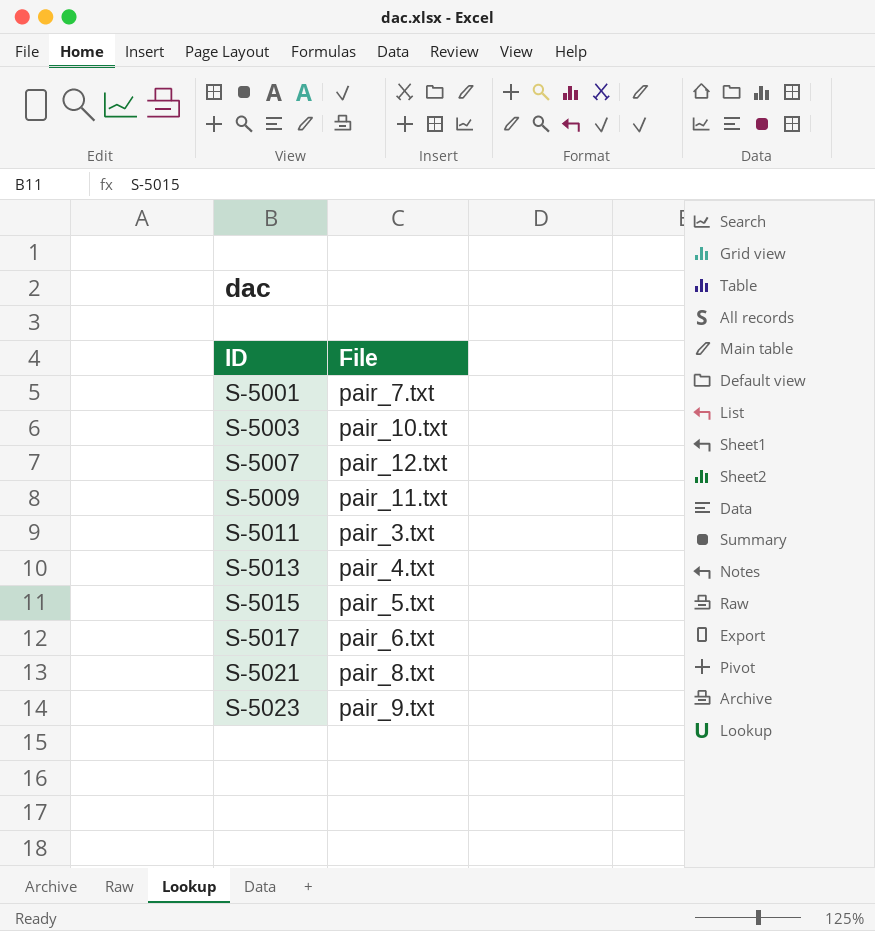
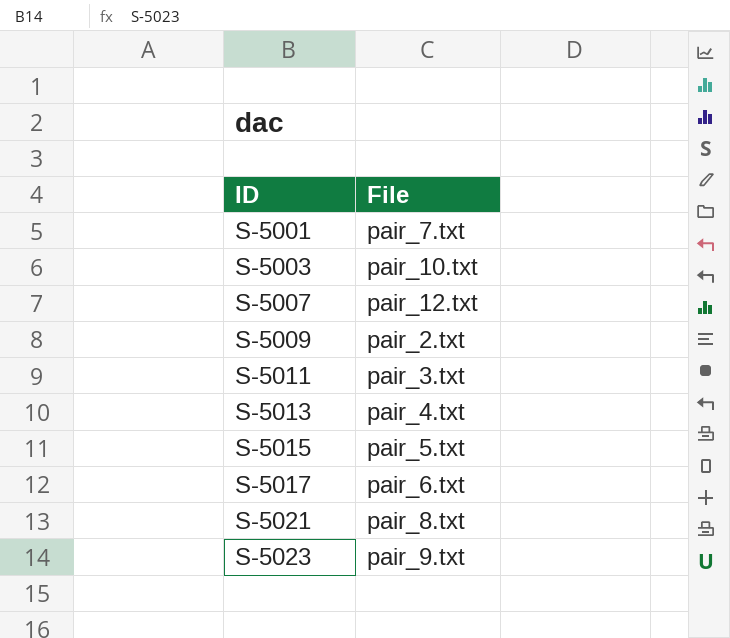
S-5009 | File: pair_11.txt -> pair_2.txt

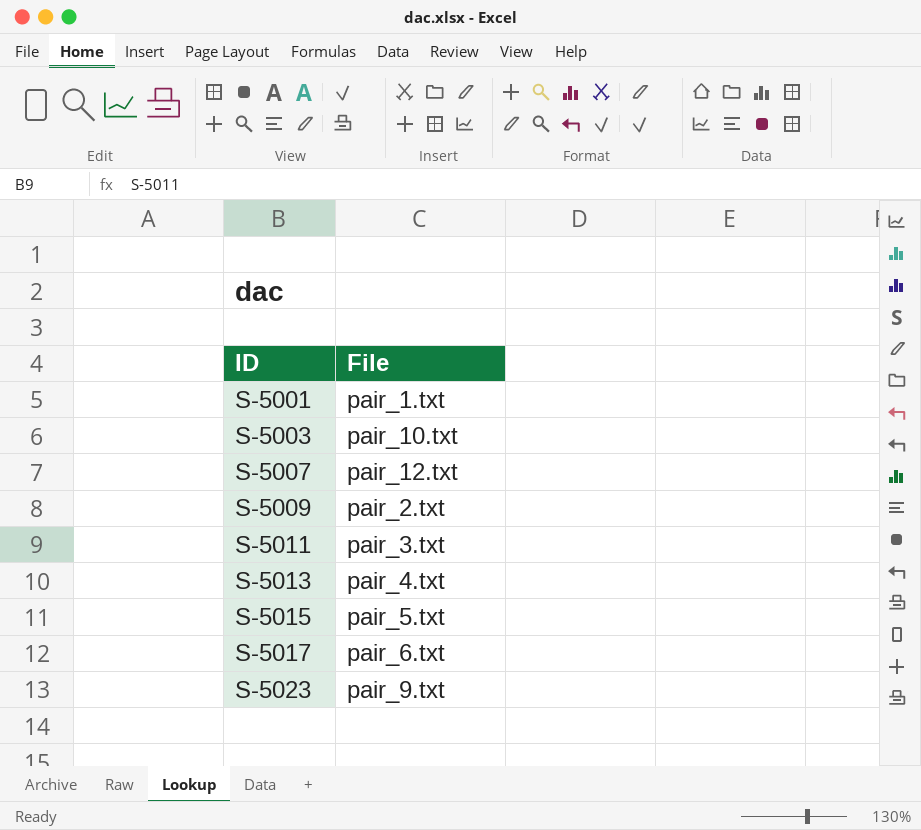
row S-5021: pair_8.txt -> none
S-5001 | File: pair_7.txt -> pair_1.txt

